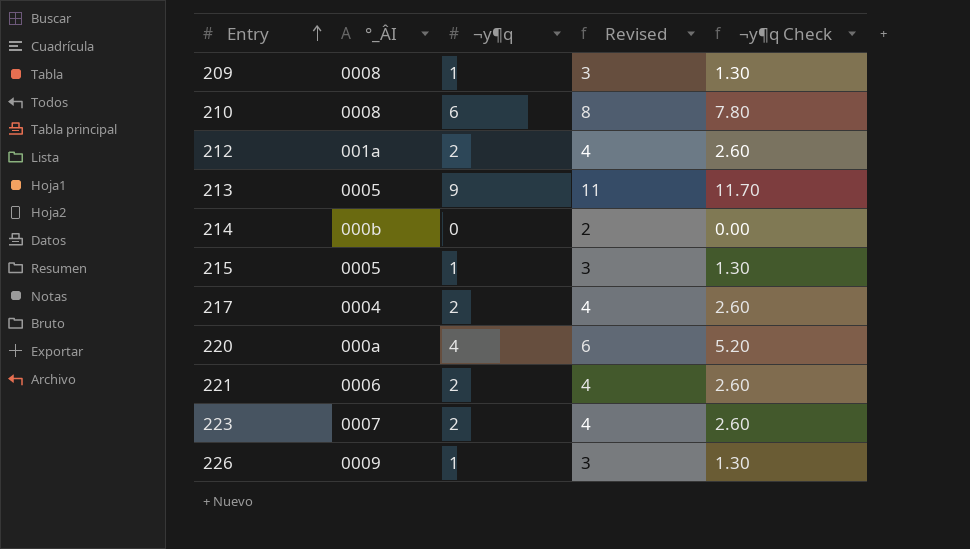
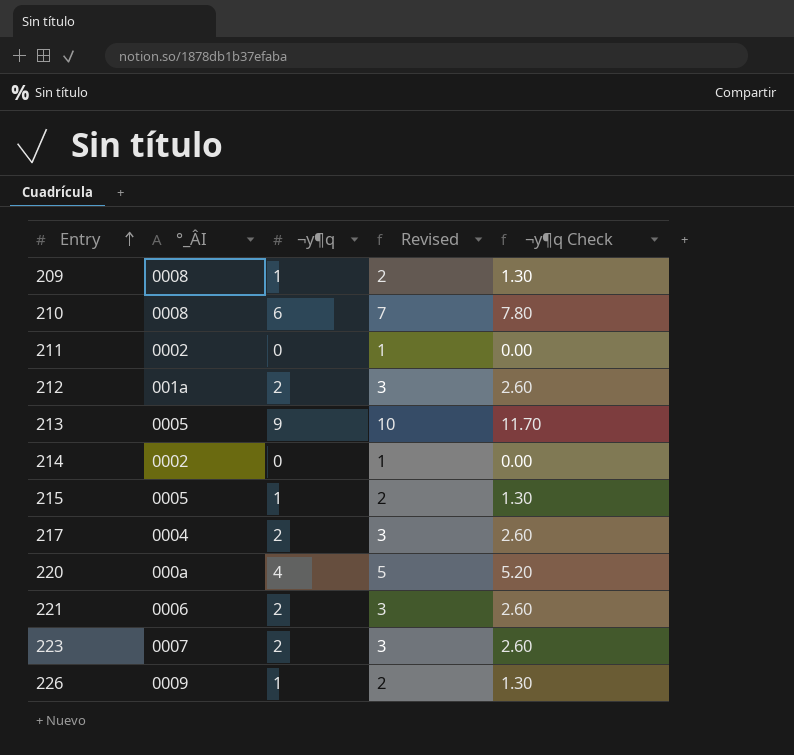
column Revised | formula: [¬y¶q] + 2 -> [¬y¶q] + 1
row 211: none -> 0002 | 0 | 1 | 0.00
214 | °_ÂI: 000b -> 0002

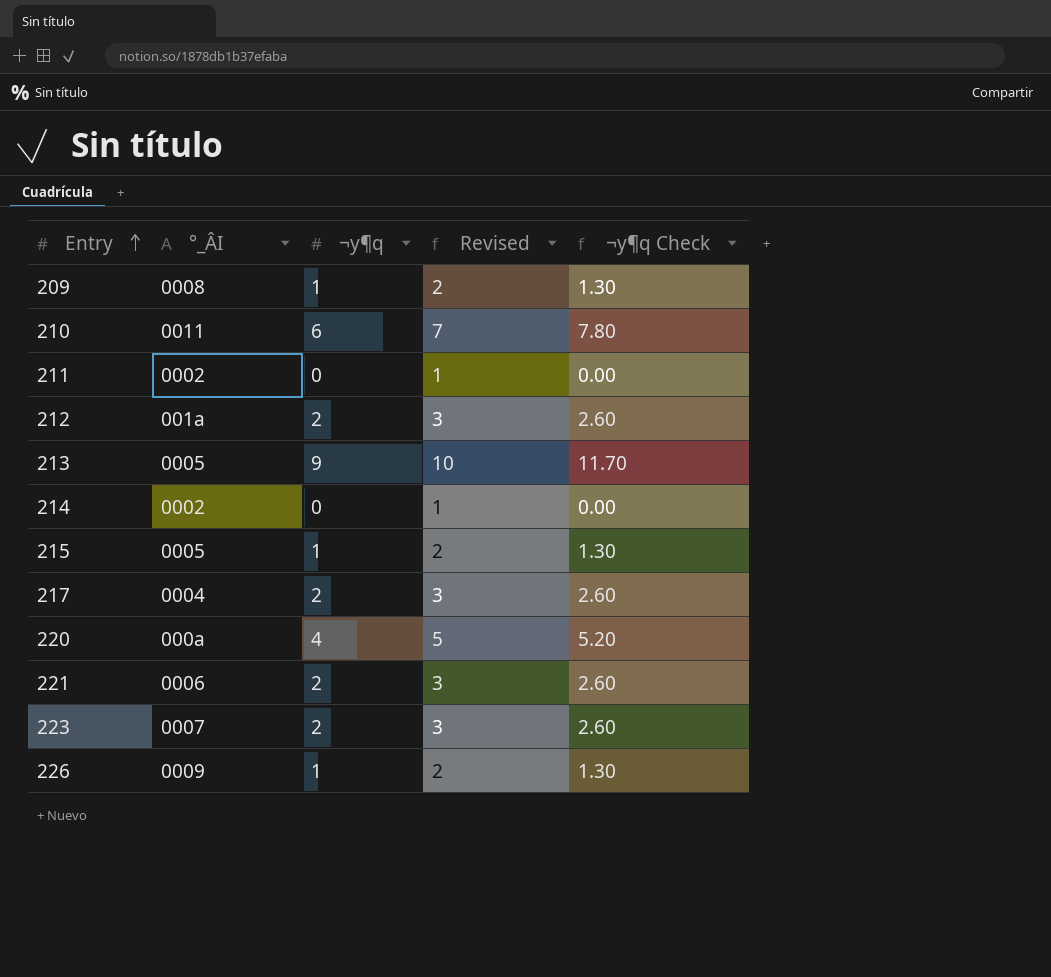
210 | °_ÂI: 0008 -> 0011

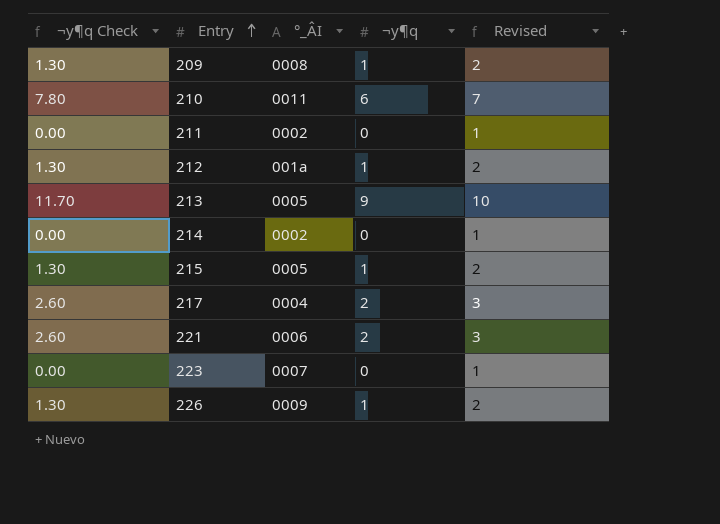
column ¬y¶q Check | position: 5 -> 1
row 220: 000a | 4 | 5 | 5.20 -> none
212 | ¬y¶q Check: 2.60 -> 1.30
212 | ¬y¶q: 2 -> 1
212 | Revised: 3 -> 2
223 | ¬y¶q Check: 2.60 -> 0.00
223 | ¬y¶q: 2 -> 0
223 | Revised: 3 -> 1

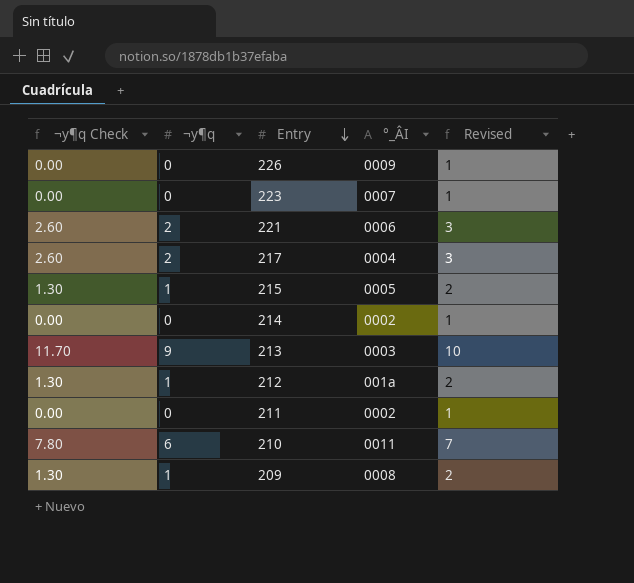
row order: Entry ascending -> Entry descending
column ¬y¶q | position: 4 -> 2
226 | ¬y¶q Check: 1.30 -> 0.00
226 | ¬y¶q: 1 -> 0
226 | Revised: 2 -> 1
213 | °_ÂI: 0005 -> 0003

